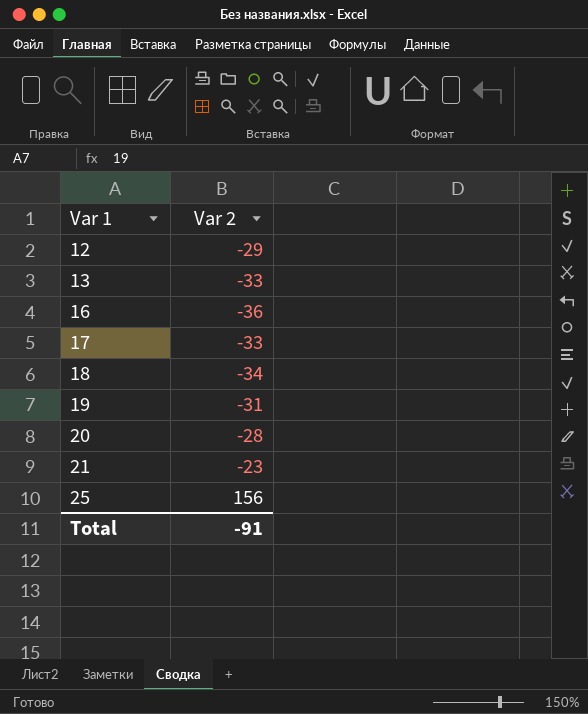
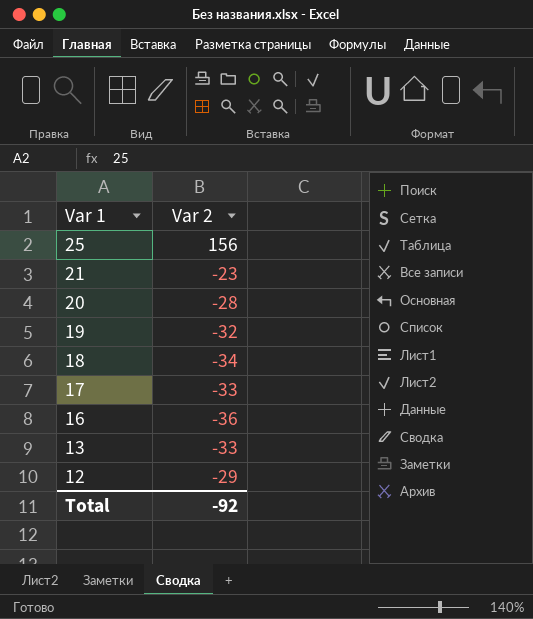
row order: Var 1 ascending -> Var 1 descending
19 | Var 2: -31 -> -32
Total | Var 2: -91 -> -92

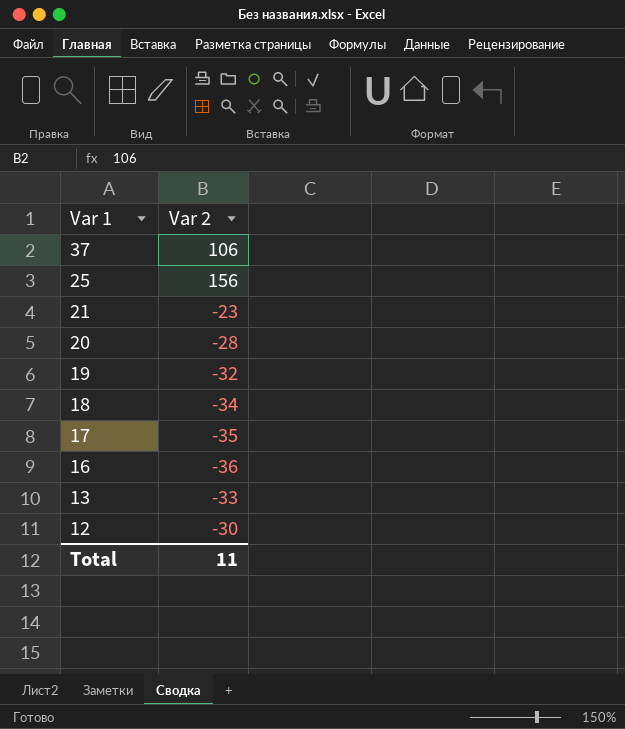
row 37: none -> 106
17 | Var 2: -33 -> -35
12 | Var 2: -29 -> -30
Total | Var 2: -92 -> 11

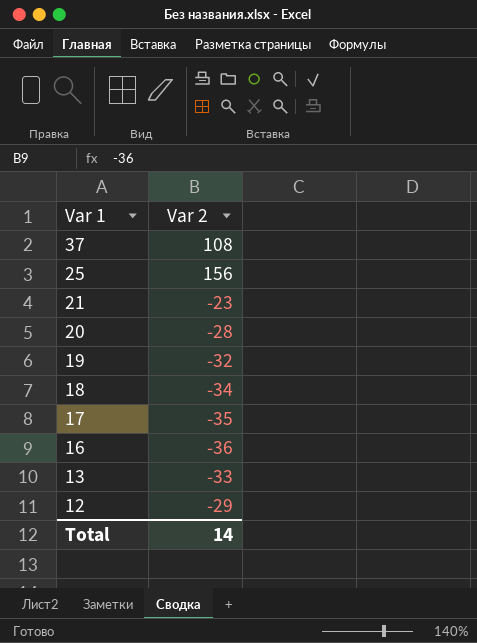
37 | Var 2: 106 -> 108
12 | Var 2: -30 -> -29
Total | Var 2: 11 -> 14

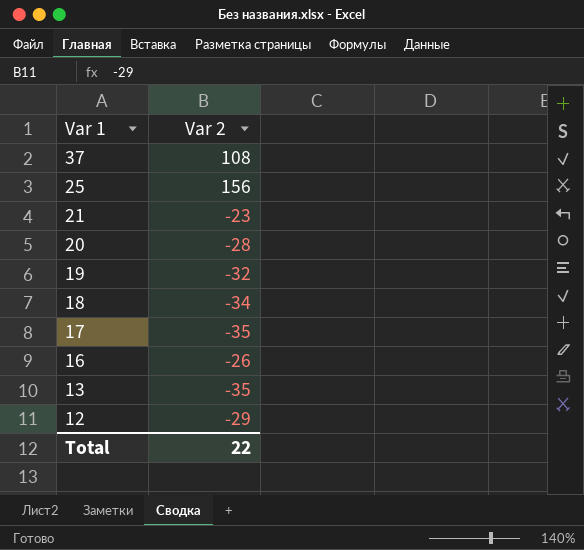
16 | Var 2: -36 -> -26
13 | Var 2: -33 -> -35
Total | Var 2: 14 -> 22

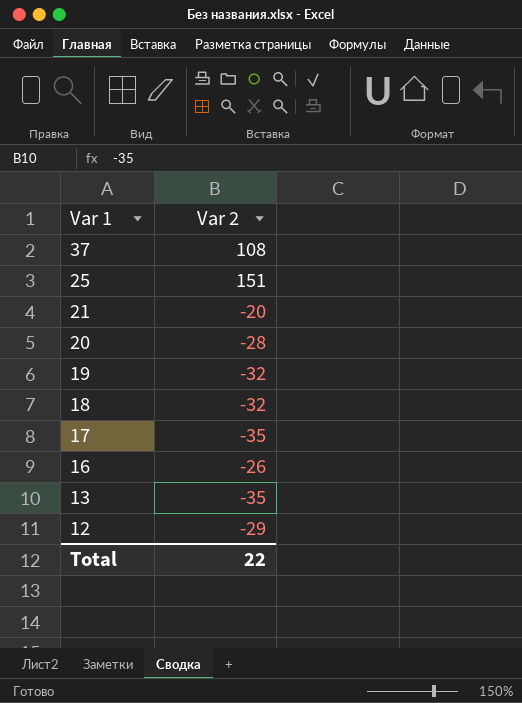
25 | Var 2: 156 -> 151
21 | Var 2: -23 -> -20
18 | Var 2: -34 -> -32

